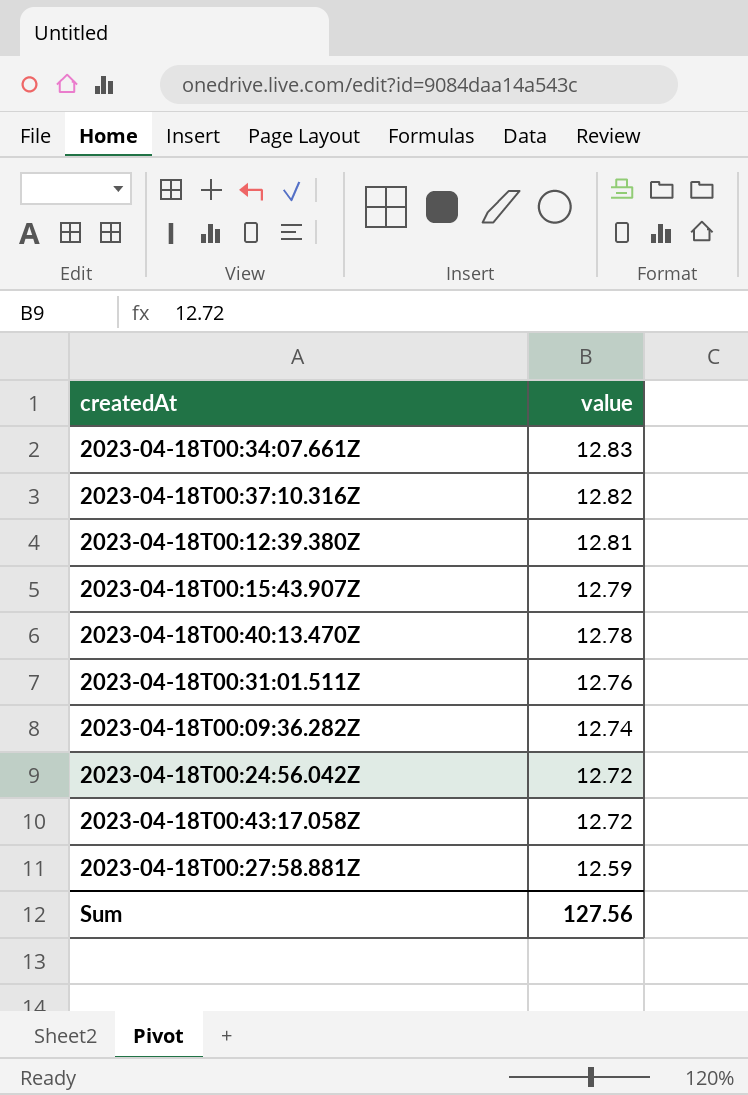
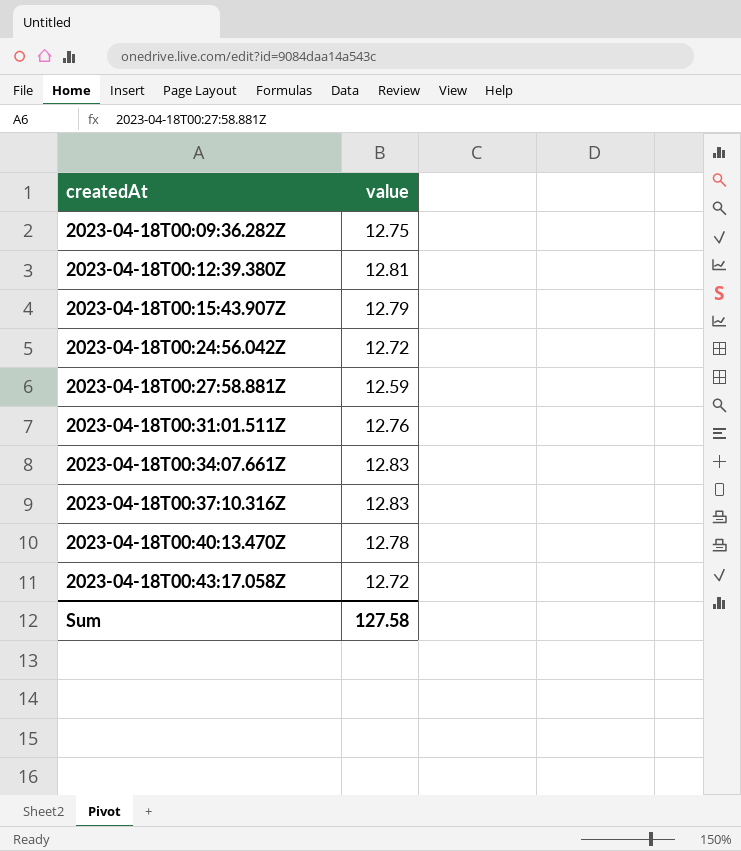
row order: value descending -> createdAt ascending
2023-04-18T00:09:36.282Z | value: 12.74 -> 12.75
2023-04-18T00:37:10.316Z | value: 12.82 -> 12.83
Sum | value: 127.56 -> 127.58

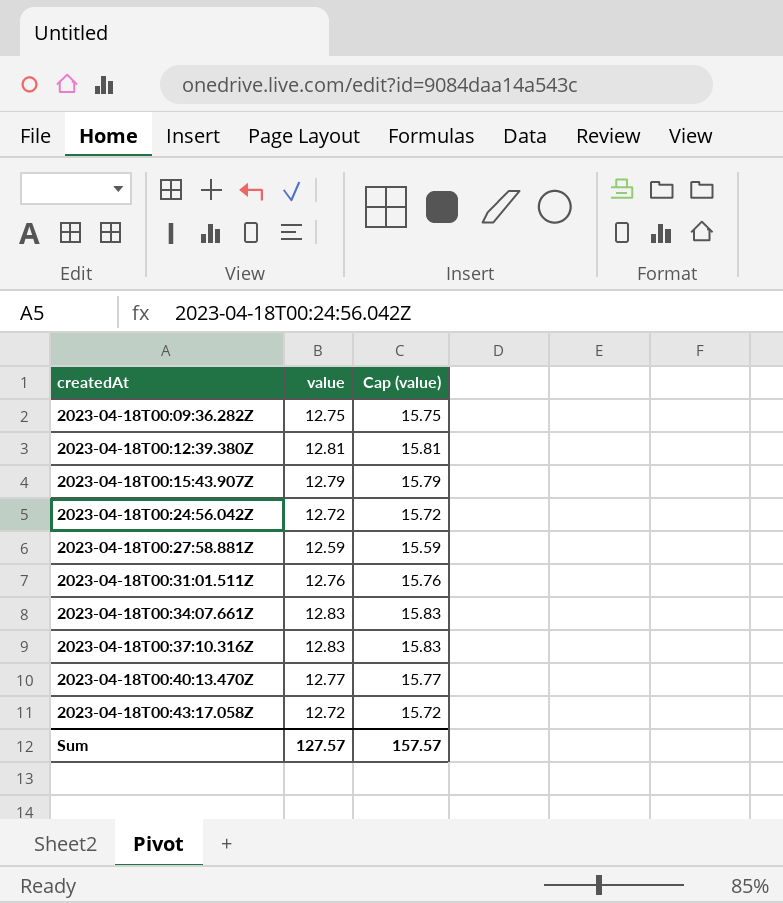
column Cap (value) | formula: none -> [value] + 3
2023-04-18T00:40:13.470Z | value: 12.78 -> 12.77
Sum | value: 127.58 -> 127.57

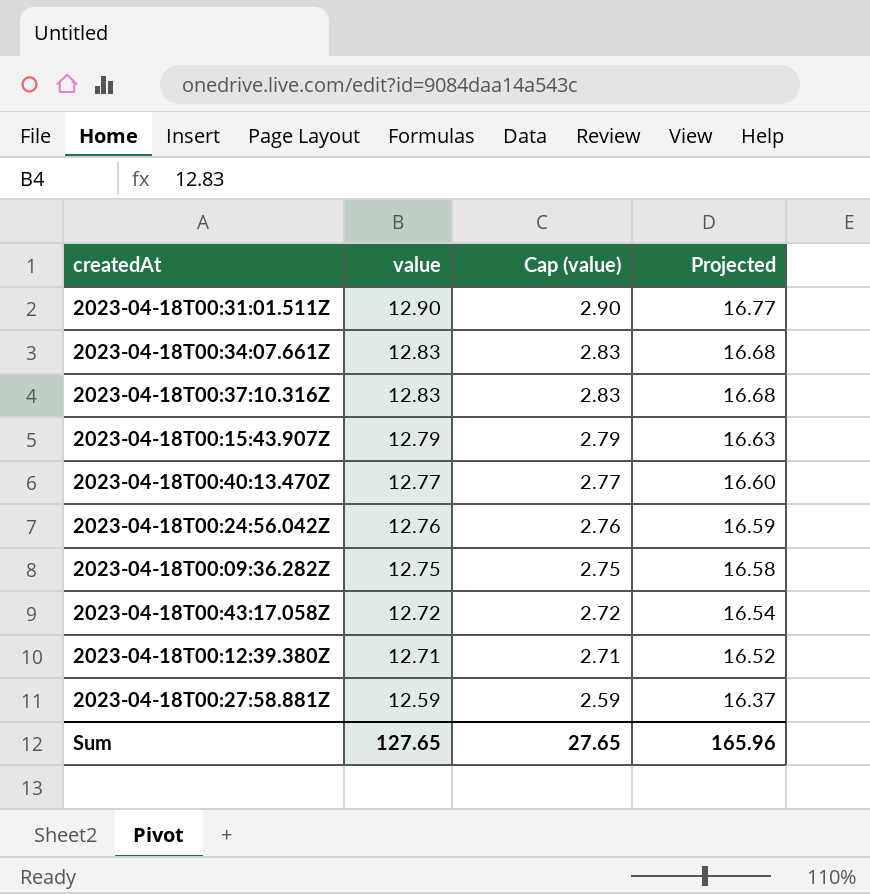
row order: createdAt ascending -> value descending
column Cap (value) | formula: [value] + 3 -> [value] - 10
column Projected | formula: none -> [value] * 1.3
2023-04-18T00:31:01.511Z | value: 12.76 -> 12.90
2023-04-18T00:24:56.042Z | value: 12.72 -> 12.76
2023-04-18T00:12:39.380Z | value: 12.81 -> 12.71
Sum | value: 127.57 -> 127.65
Sum | Cap (value): 157.57 -> 27.65

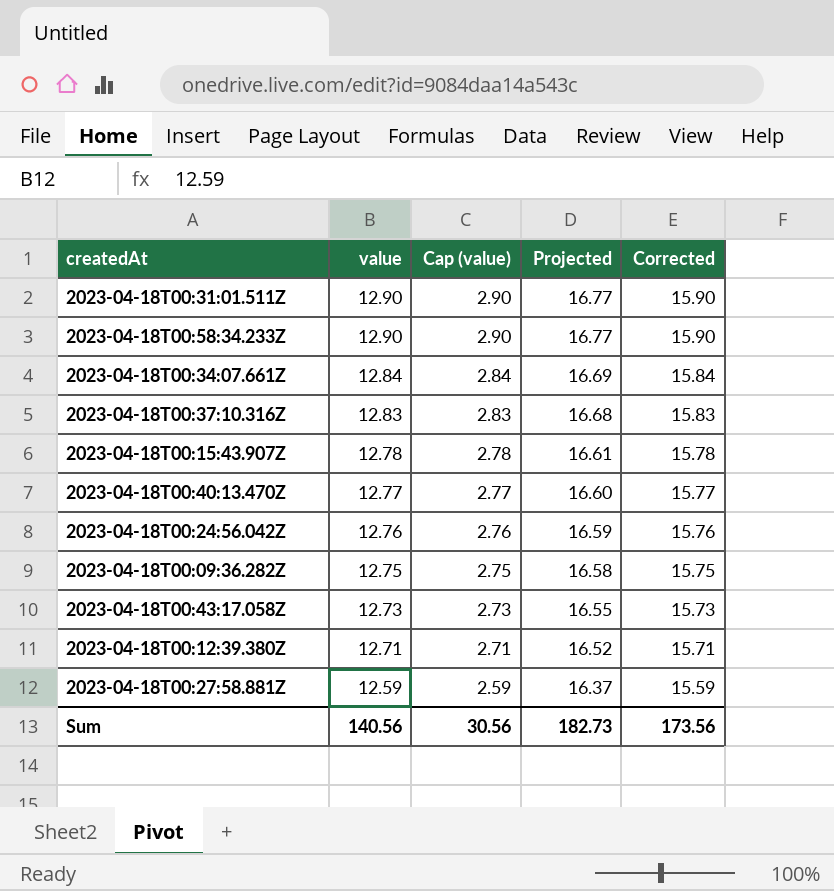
column Corrected | formula: none -> [value] + 3
row 2023-04-18T00:58:34.233Z: none -> 12.90 | 2.90 | 16.77 | 15.90
2023-04-18T00:34:07.661Z | value: 12.83 -> 12.84
2023-04-18T00:34:07.661Z | Cap (value): 2.83 -> 2.84
2023-04-18T00:34:07.661Z | Projected: 16.68 -> 16.69
2023-04-18T00:15:43.907Z | value: 12.79 -> 12.78
2023-04-18T00:15:43.907Z | Cap (value): 2.79 -> 2.78
2023-04-18T00:15:43.907Z | Projected: 16.63 -> 16.61
2023-04-18T00:43:17.058Z | value: 12.72 -> 12.73
2023-04-18T00:43:17.058Z | Cap (value): 2.72 -> 2.73
2023-04-18T00:43:17.058Z | Projected: 16.54 -> 16.55
Sum | value: 127.65 -> 140.56
Sum | Cap (value): 27.65 -> 30.56
Sum | Projected: 165.96 -> 182.73

